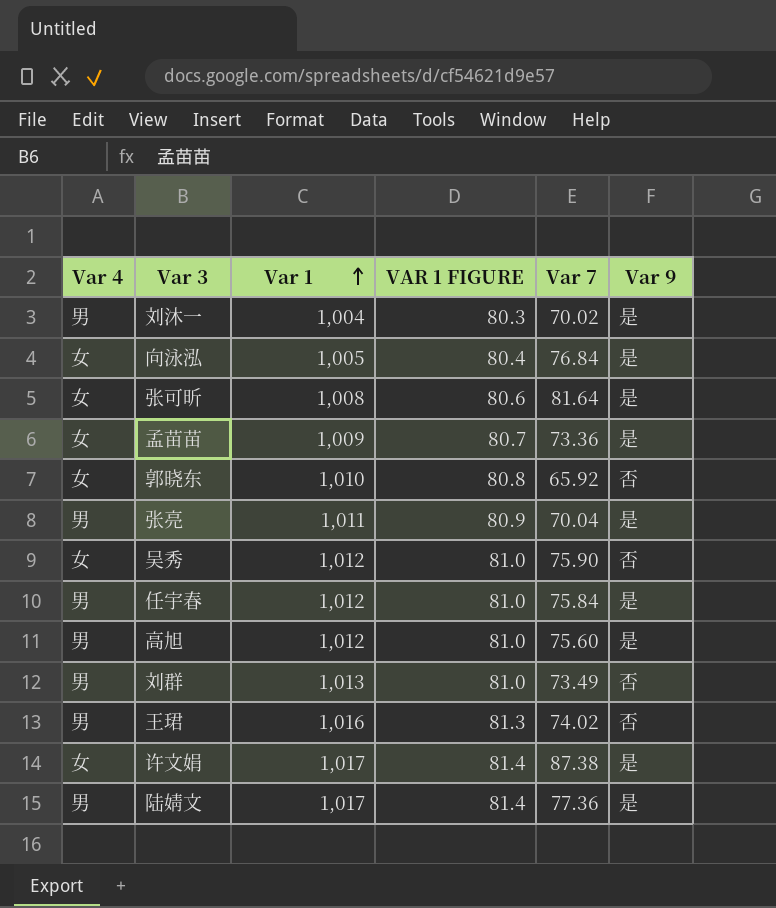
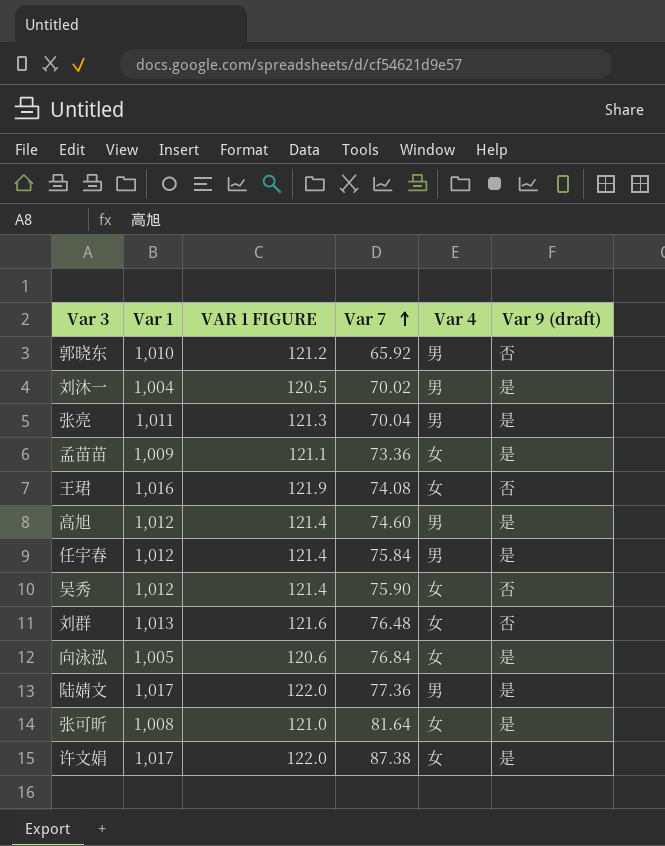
row order: Var 1 ascending -> Var 7 ascending
column VAR 1 FIGURE | formula: [Var 1] * 0.08 -> [Var 1] * 0.12
column Var 4 | position: 1 -> 5
column name: Var 9 -> Var 9 (draft)
郭晓东 | Var 4: 女 -> 男
王珺 | Var 7: 74.02 -> 74.08
王珺 | Var 4: 男 -> 女
高旭 | Var 7: 75.60 -> 74.60
刘群 | Var 7: 73.49 -> 76.48
刘群 | Var 4: 男 -> 女

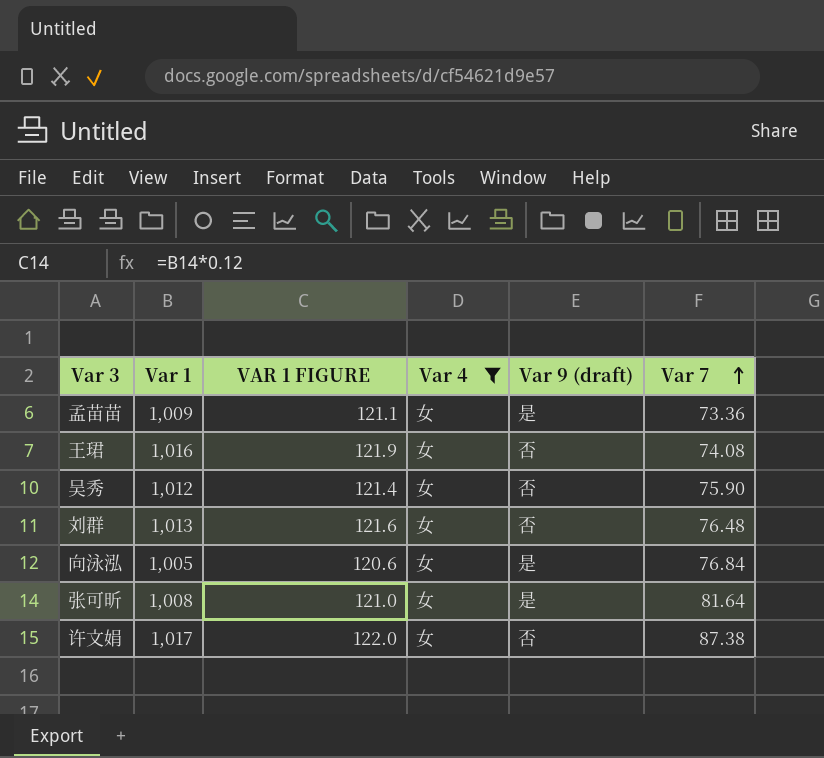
filter: none -> Var 4 = 女
column Var 7 | position: 4 -> 6
许文娟 | Var 9 (draft): 是 -> 否

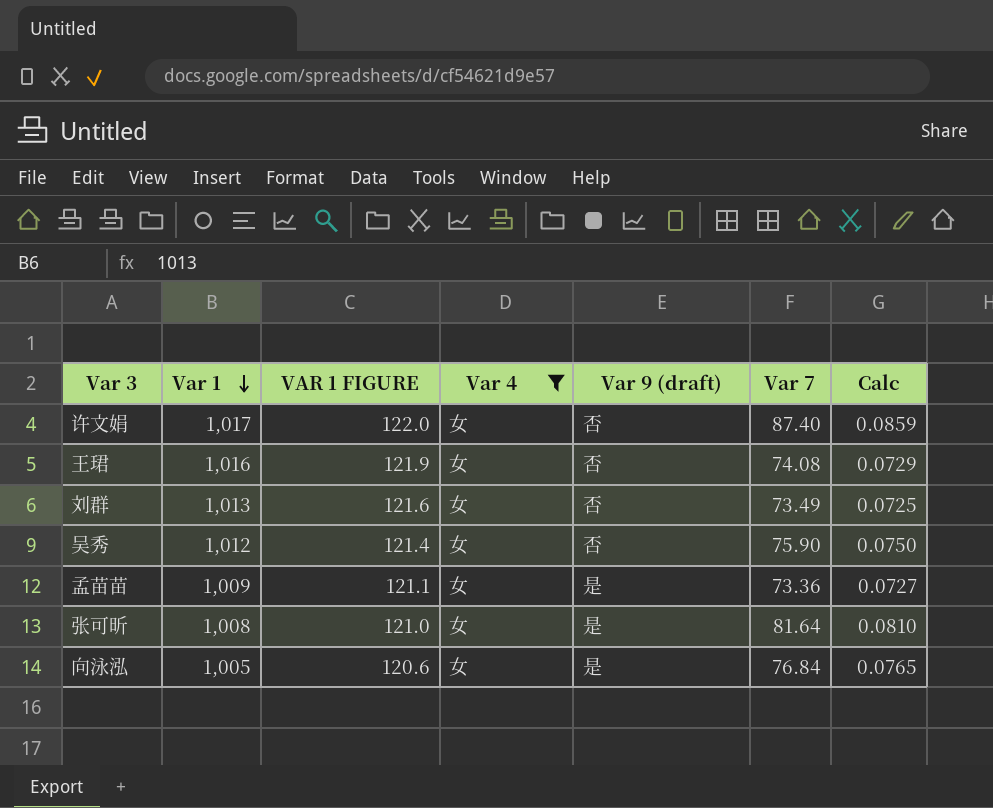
row order: Var 7 ascending -> Var 1 descending
column Calc | formula: none -> [Var 7] / [Var 1]
许文娟 | Var 7: 87.38 -> 87.40
刘群 | Var 7: 76.48 -> 73.49

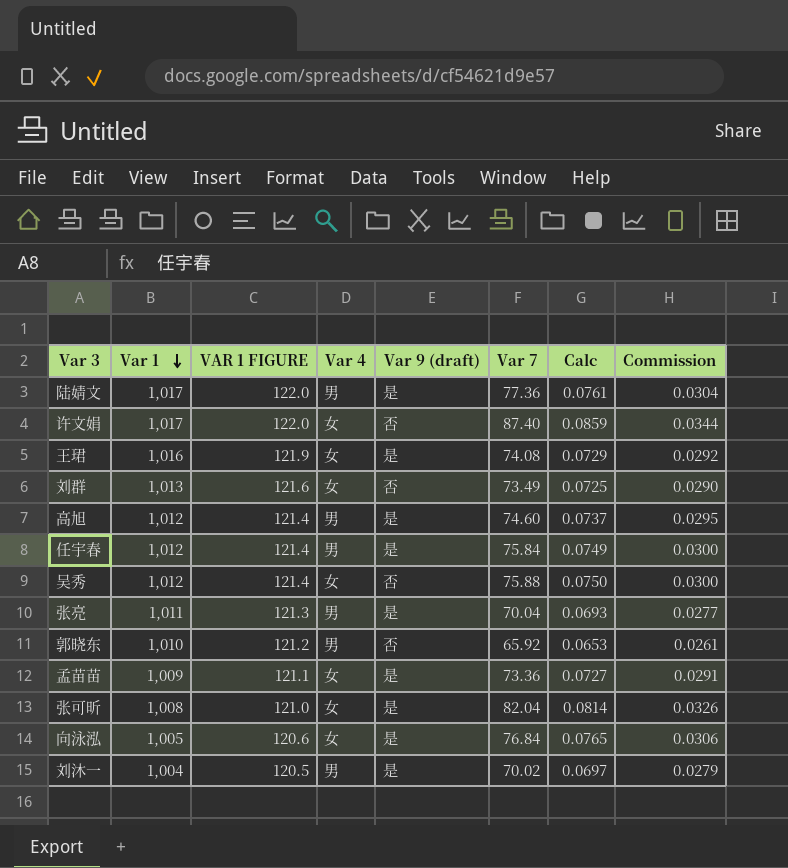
filter: Var 4 = 女 -> none
column Commission | formula: none -> [Calc] * 0.4
王珺 | Var 9 (draft): 否 -> 是
吴秀 | Var 7: 75.90 -> 75.88
张可昕 | Var 7: 81.64 -> 82.04
张可昕 | Calc: 0.0810 -> 0.0814

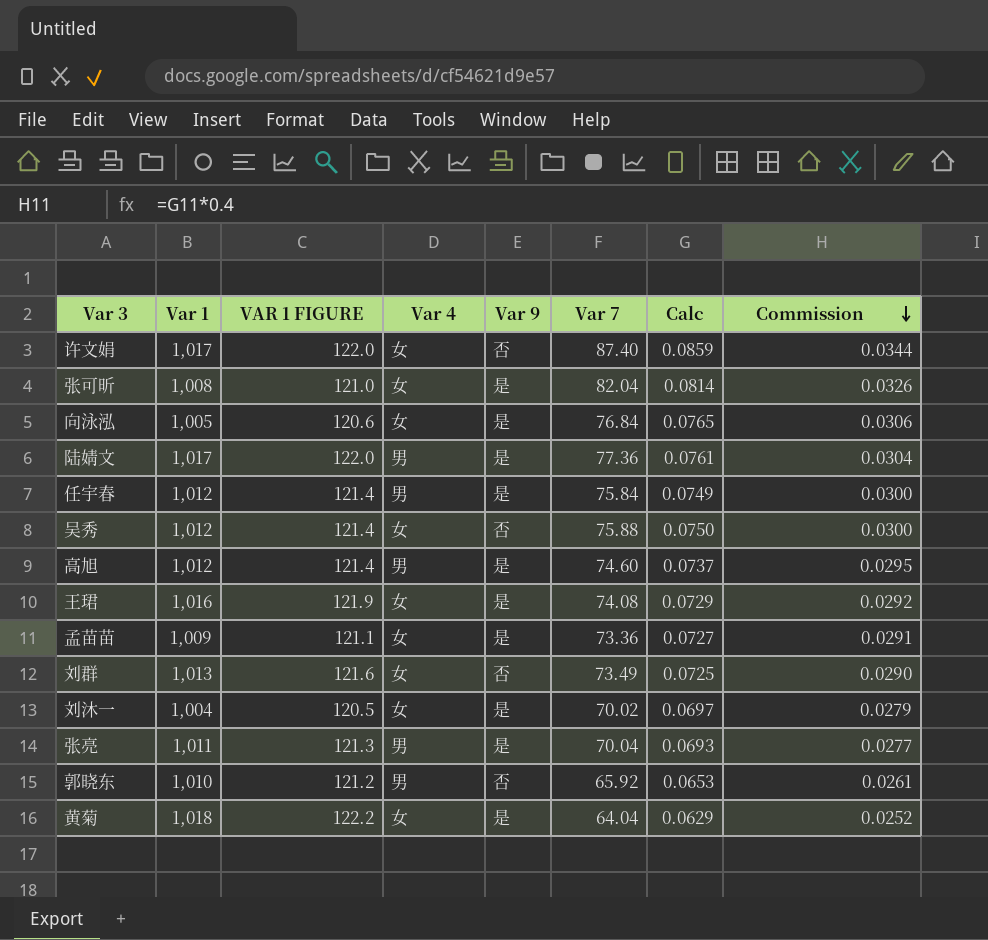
row order: Var 1 descending -> Commission descending
column name: Var 9 (draft) -> Var 9
刘沐一 | Var 4: 男 -> 女
row 黄菊: none -> 1,018 | 122.2 | 女 | 是 | 64.04 | 0.0629 | 0.0252

